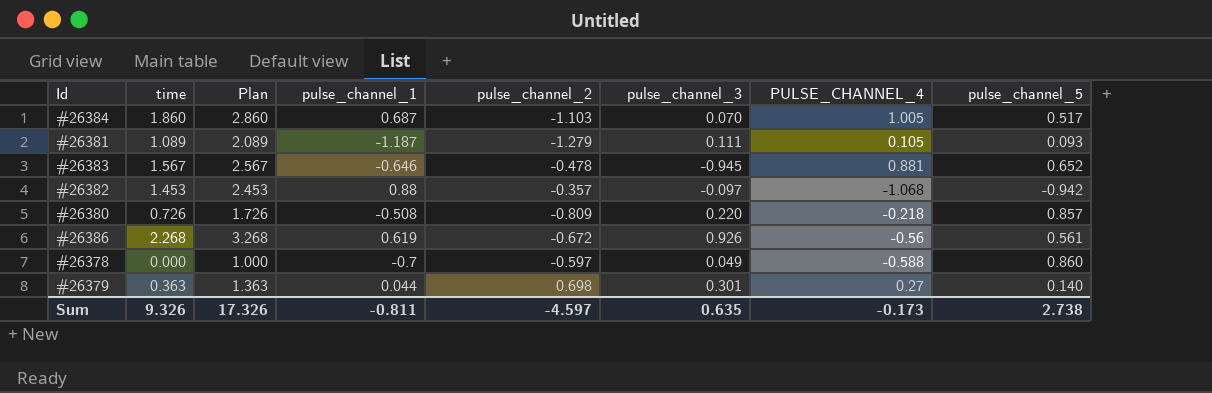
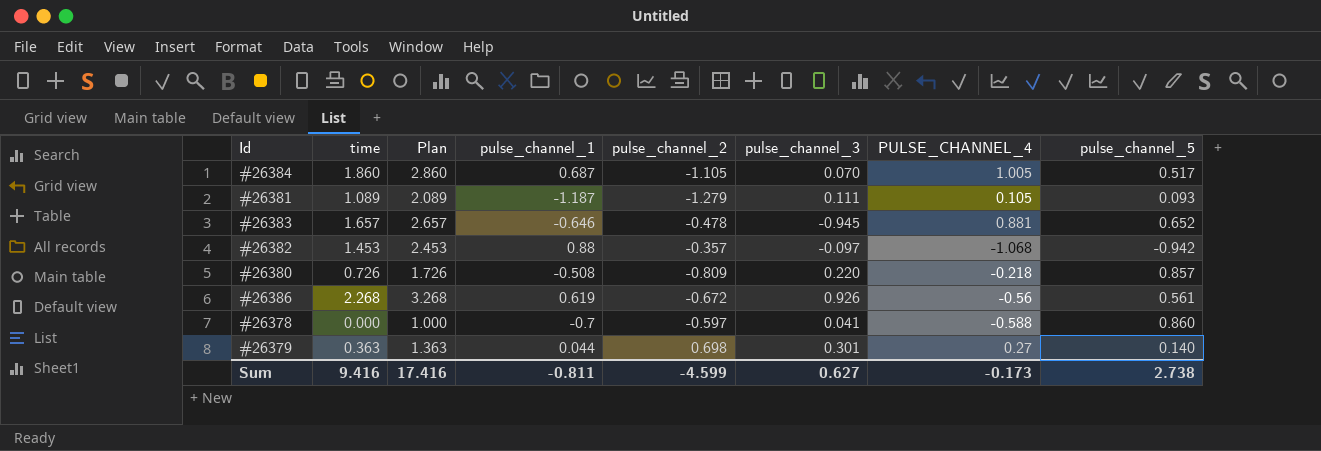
#26384 | pulse_channel_2: -1.103 -> -1.105
#26383 | time: 1.567 -> 1.657
#26383 | Plan: 2.567 -> 2.657
#26378 | pulse_channel_3: 0.049 -> 0.041
Sum | time: 9.326 -> 9.416
Sum | Plan: 17.326 -> 17.416
Sum | pulse_channel_2: -4.597 -> -4.599
Sum | pulse_channel_3: 0.635 -> 0.627

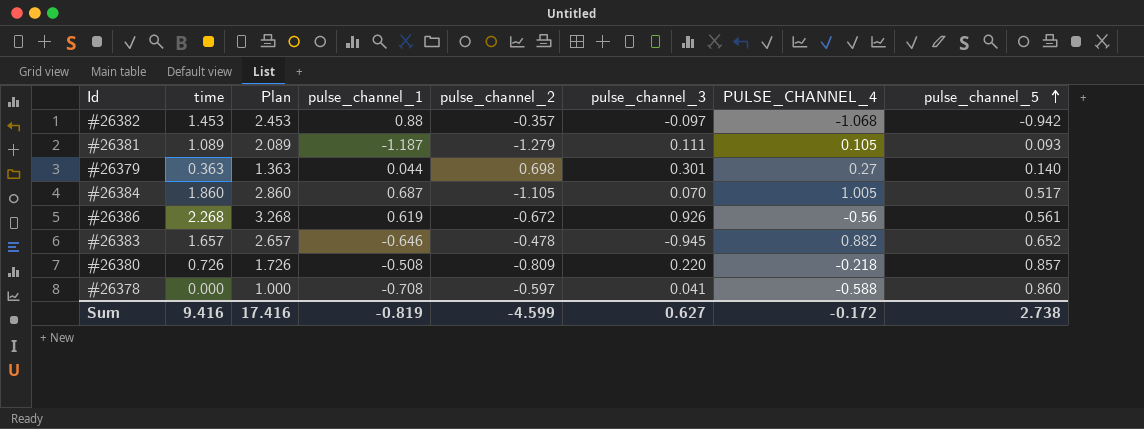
row order: none -> pulse_channel_5 ascending
#26383 | PULSE_CHANNEL_4: 0.881 -> 0.882
#26378 | pulse_channel_1: -0.7 -> -0.708
Sum | pulse_channel_1: -0.811 -> -0.819
Sum | PULSE_CHANNEL_4: -0.173 -> -0.172

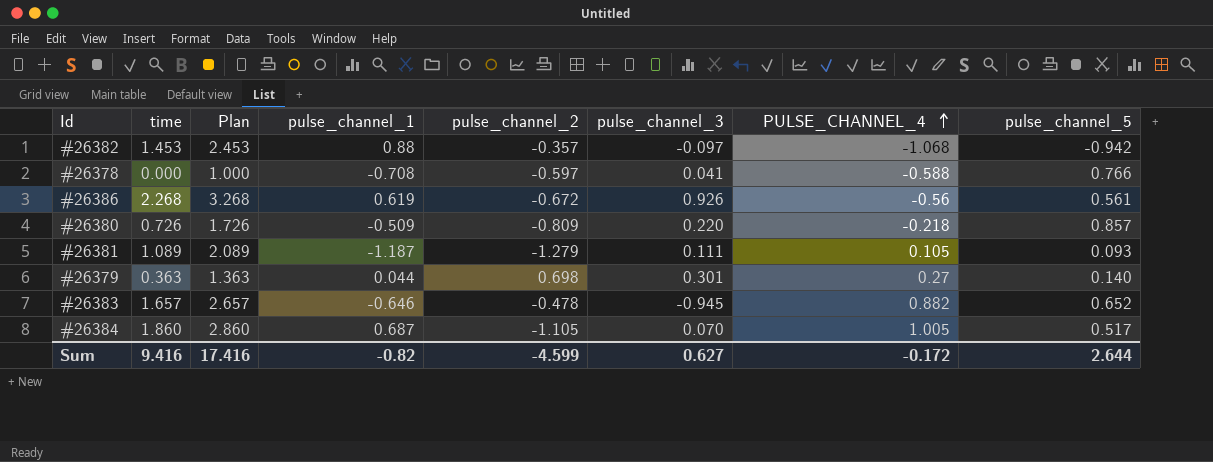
row order: pulse_channel_5 ascending -> PULSE_CHANNEL_4 ascending
#26378 | pulse_channel_5: 0.860 -> 0.766
#26380 | pulse_channel_1: -0.508 -> -0.509
Sum | pulse_channel_1: -0.819 -> -0.82
Sum | pulse_channel_5: 2.738 -> 2.644

